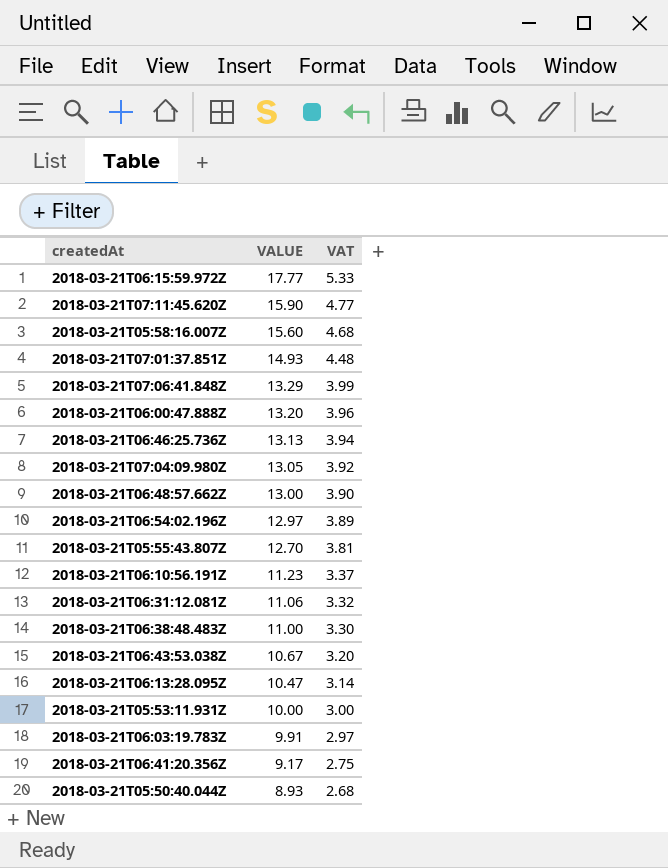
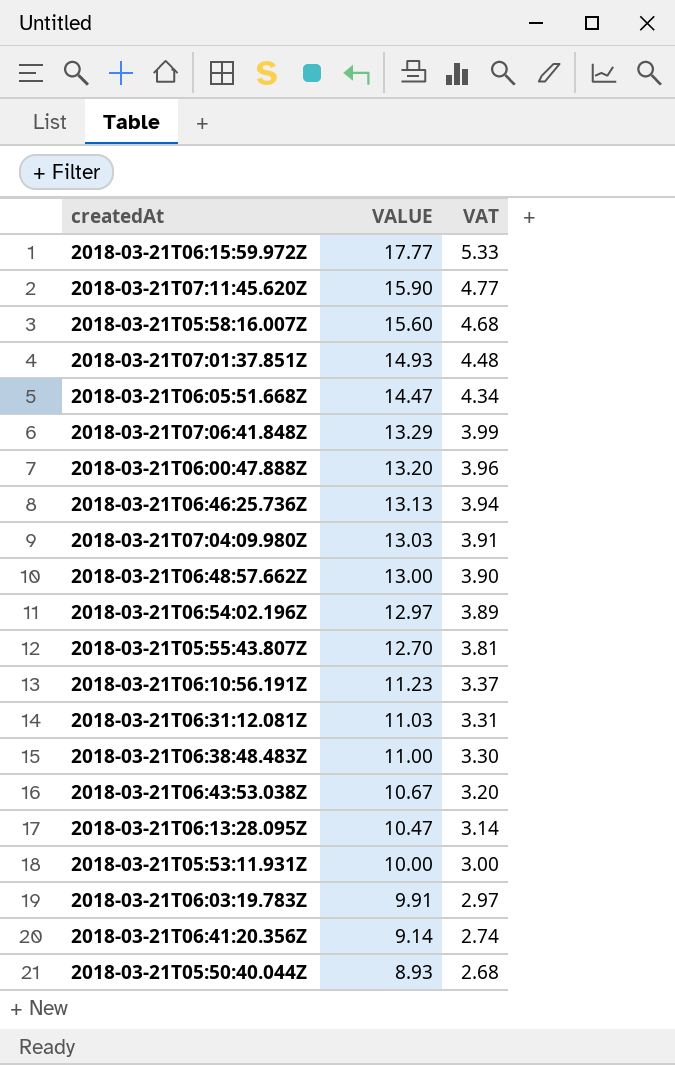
row 2018-03-21T06:05:51.668Z: none -> 14.47 | 4.34
2018-03-21T07:04:09.980Z | VALUE: 13.05 -> 13.03
2018-03-21T07:04:09.980Z | VAT: 3.92 -> 3.91
2018-03-21T06:31:12.081Z | VALUE: 11.06 -> 11.03
2018-03-21T06:31:12.081Z | VAT: 3.32 -> 3.31
2018-03-21T06:41:20.356Z | VALUE: 9.17 -> 9.14
2018-03-21T06:41:20.356Z | VAT: 2.75 -> 2.74

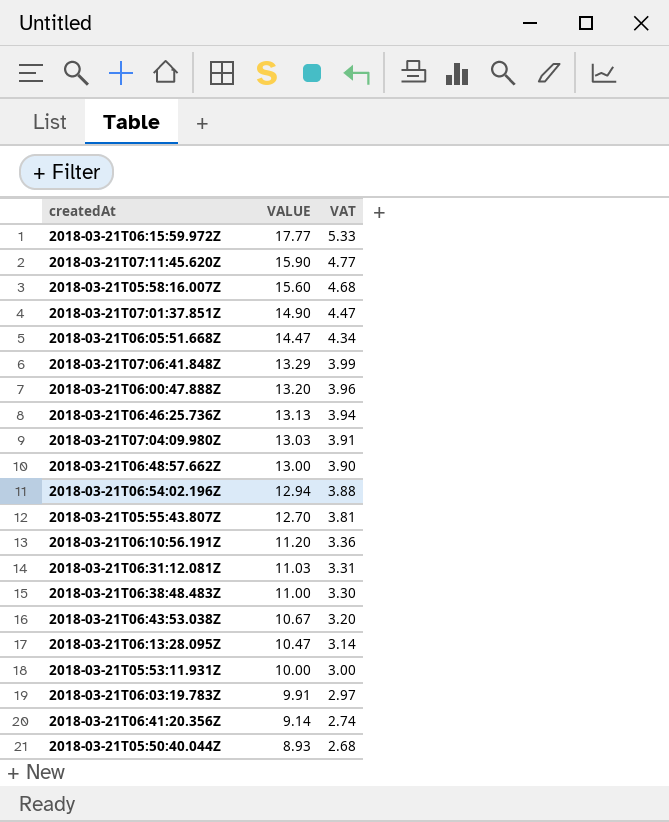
2018-03-21T07:01:37.851Z | VALUE: 14.93 -> 14.90
2018-03-21T07:01:37.851Z | VAT: 4.48 -> 4.47
2018-03-21T06:54:02.196Z | VALUE: 12.97 -> 12.94
2018-03-21T06:54:02.196Z | VAT: 3.89 -> 3.88
2018-03-21T06:10:56.191Z | VALUE: 11.23 -> 11.20
2018-03-21T06:10:56.191Z | VAT: 3.37 -> 3.36

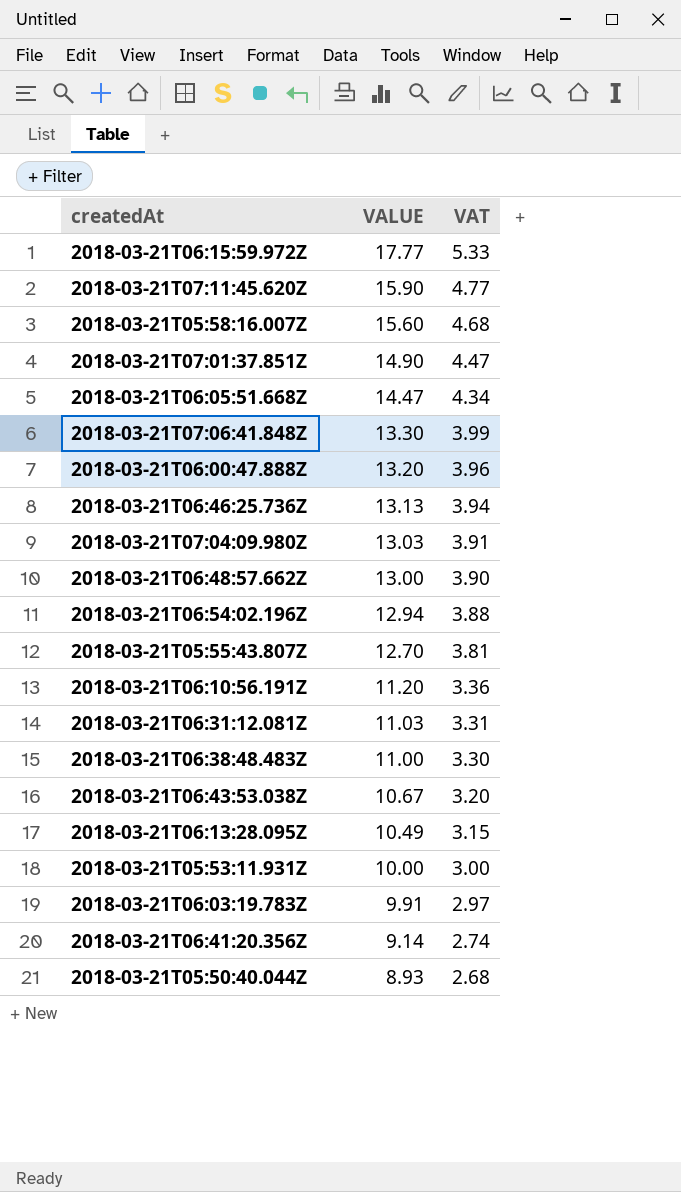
2018-03-21T07:06:41.848Z | VALUE: 13.29 -> 13.30
2018-03-21T06:13:28.095Z | VALUE: 10.47 -> 10.49
2018-03-21T06:13:28.095Z | VAT: 3.14 -> 3.15

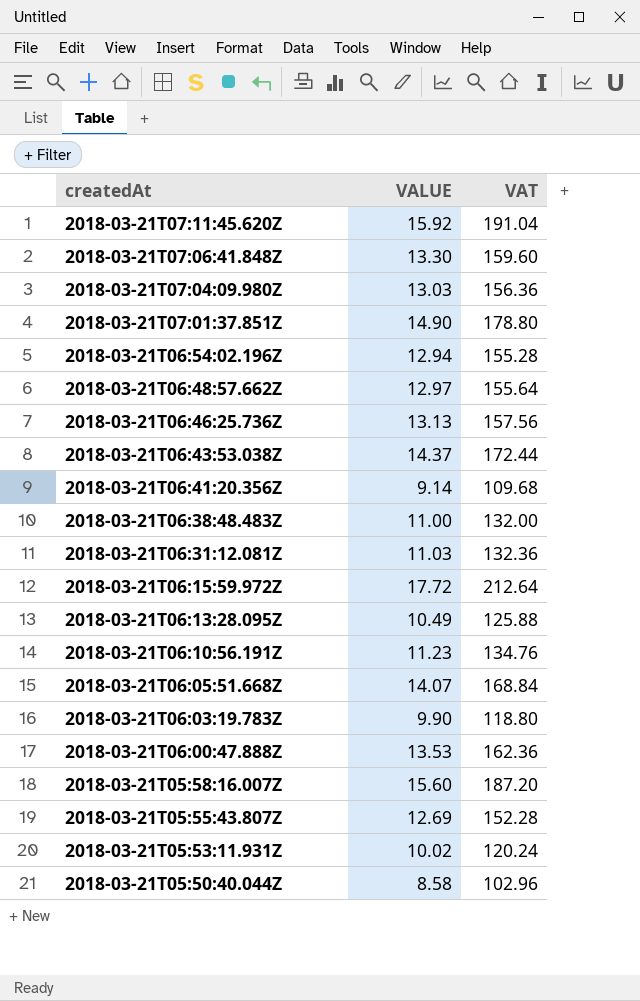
row order: VALUE descending -> createdAt descending
column VAT | formula: [VALUE] * 0.3 -> [VALUE] * 12
2018-03-21T07:11:45.620Z | VALUE: 15.90 -> 15.92
2018-03-21T06:48:57.662Z | VALUE: 13.00 -> 12.97
2018-03-21T06:43:53.038Z | VALUE: 10.67 -> 14.37
2018-03-21T06:15:59.972Z | VALUE: 17.77 -> 17.72
2018-03-21T06:10:56.191Z | VALUE: 11.20 -> 11.23
2018-03-21T06:05:51.668Z | VALUE: 14.47 -> 14.07
2018-03-21T06:03:19.783Z | VALUE: 9.91 -> 9.90
2018-03-21T06:00:47.888Z | VALUE: 13.20 -> 13.53
2018-03-21T05:55:43.807Z | VALUE: 12.70 -> 12.69
2018-03-21T05:53:11.931Z | VALUE: 10.00 -> 10.02
2018-03-21T05:50:40.044Z | VALUE: 8.93 -> 8.58

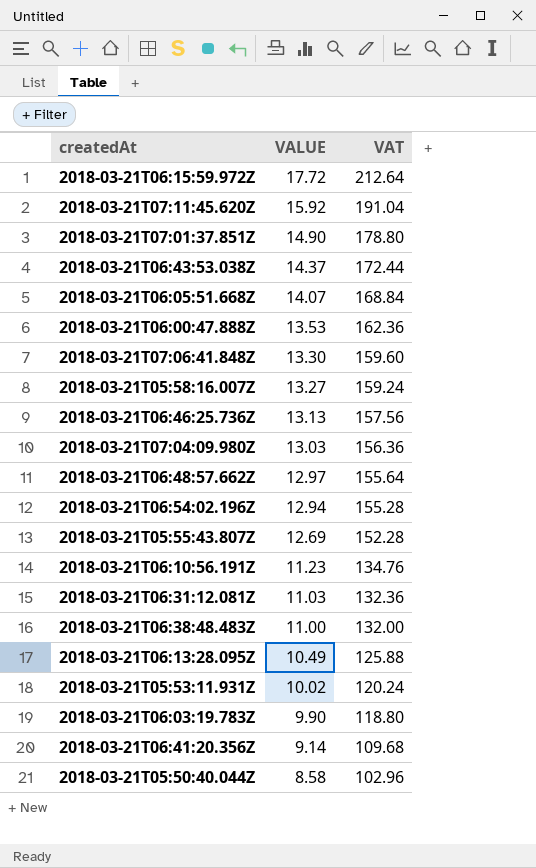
row order: createdAt descending -> VALUE descending
2018-03-21T05:58:16.007Z | VALUE: 15.60 -> 13.27
2018-03-21T05:58:16.007Z | VAT: 187.20 -> 159.24

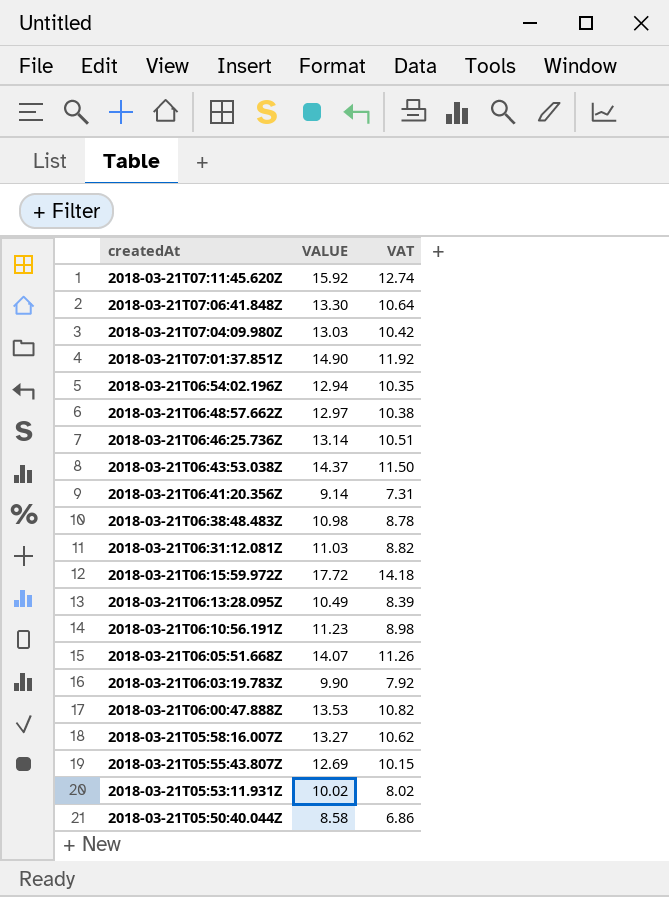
row order: VALUE descending -> createdAt descending
column VAT | formula: [VALUE] * 12 -> [VALUE] * 0.8
2018-03-21T06:46:25.736Z | VALUE: 13.13 -> 13.14
2018-03-21T06:38:48.483Z | VALUE: 11.00 -> 10.98

